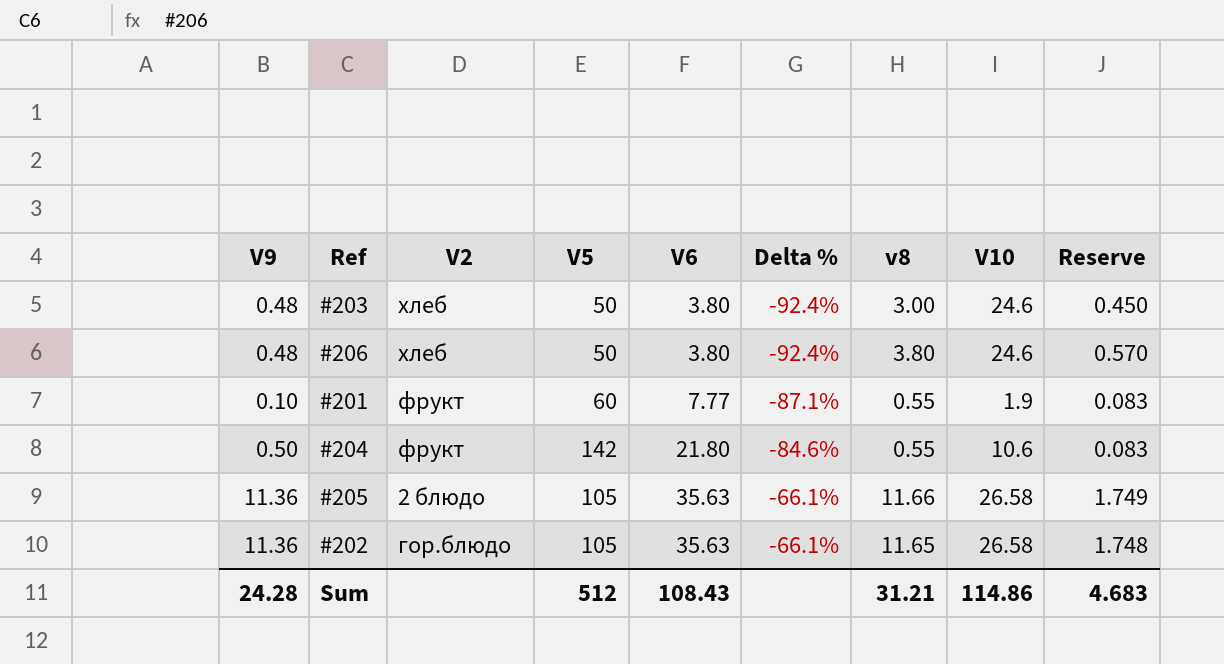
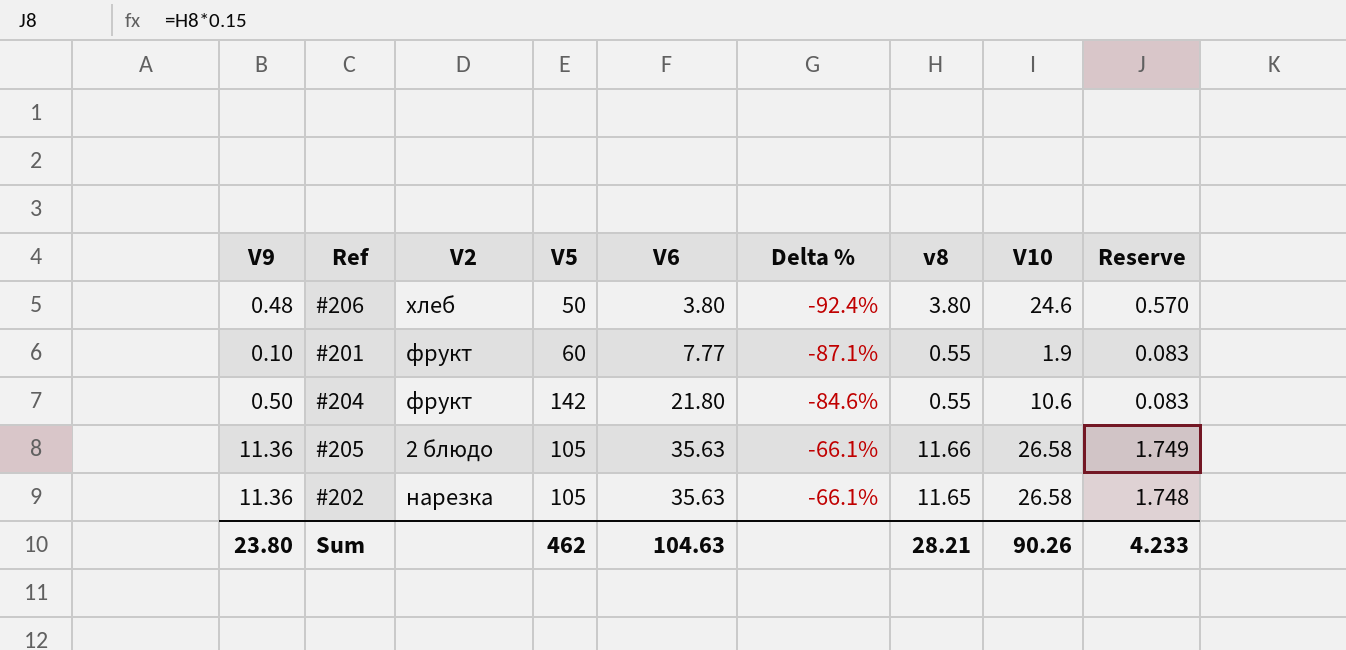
row #203: 0.48 | хлеб | 50 | 3.80 | -92.4% | 3.00 | 24.6 | 0.450 -> none
#202 | V2: гор.блюдо -> нарезка
Sum | V9: 24.28 -> 23.80
Sum | V5: 512 -> 462
Sum | V6: 108.43 -> 104.63
Sum | v8: 31.21 -> 28.21
Sum | V10: 114.86 -> 90.26
Sum | Reserve: 4.683 -> 4.233

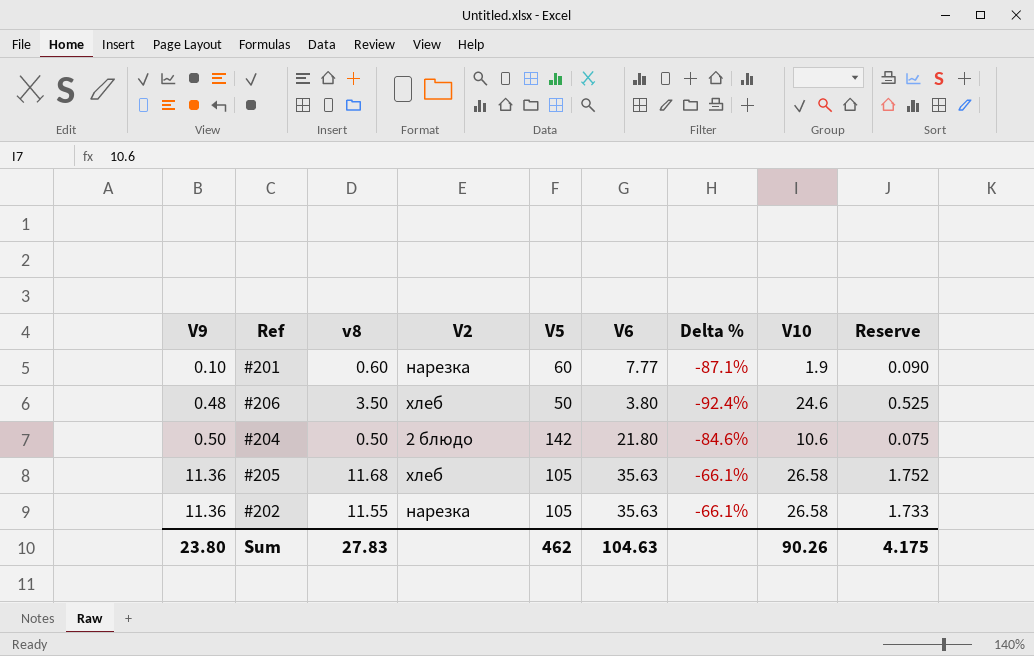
row order: V6 ascending -> V9 ascending
column v8 | position: 7 -> 3
#201 | v8: 0.55 -> 0.60
#201 | V2: фрукт -> нарезка
#201 | Reserve: 0.083 -> 0.090
#206 | v8: 3.80 -> 3.50
#206 | Reserve: 0.570 -> 0.525
#204 | v8: 0.55 -> 0.50
#204 | V2: фрукт -> 2 блюдо
#204 | Reserve: 0.083 -> 0.075
#205 | v8: 11.66 -> 11.68
#205 | V2: 2 блюдо -> хлеб
#205 | Reserve: 1.749 -> 1.752
#202 | v8: 11.65 -> 11.55
#202 | Reserve: 1.748 -> 1.733
Sum | v8: 28.21 -> 27.83
Sum | Reserve: 4.233 -> 4.175

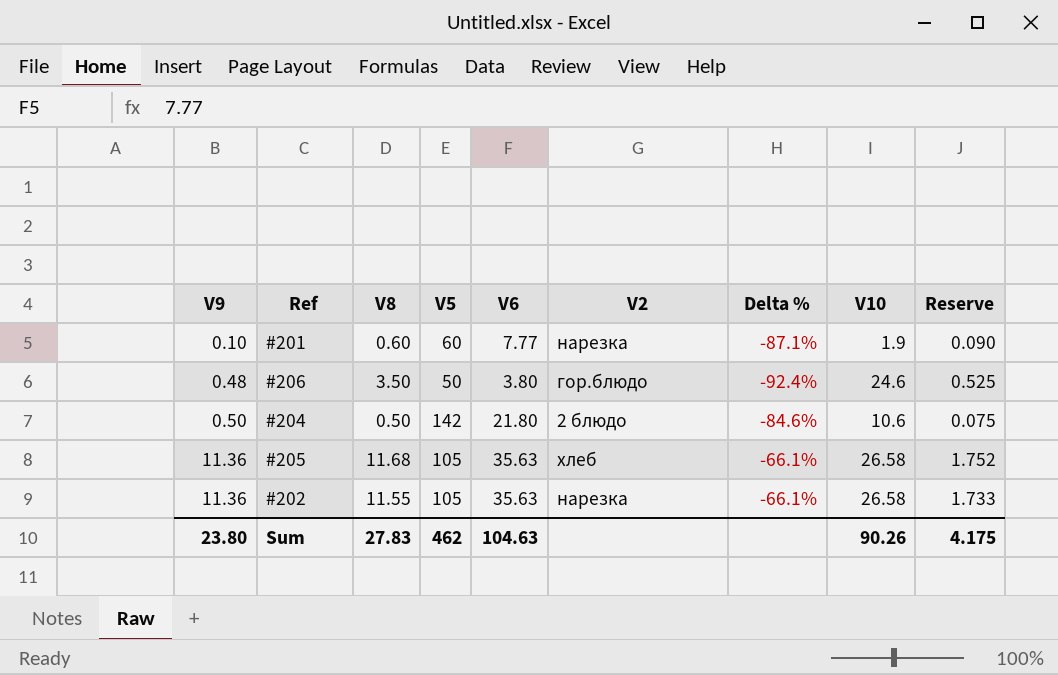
column name: v8 -> V8
column V2 | position: 4 -> 6
#206 | V2: хлеб -> гор.блюдо

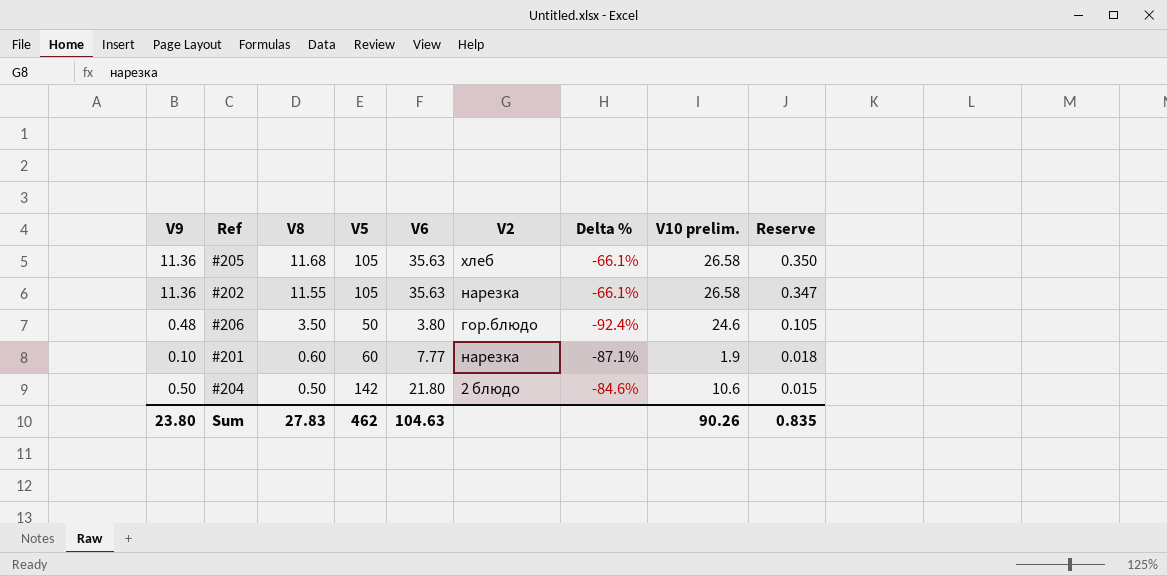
row order: V9 ascending -> V8 descending
column name: V10 -> V10 prelim.
column Reserve | formula: [V8] * 0.15 -> [V8] * 0.03
Sum | Reserve: 4.175 -> 0.835

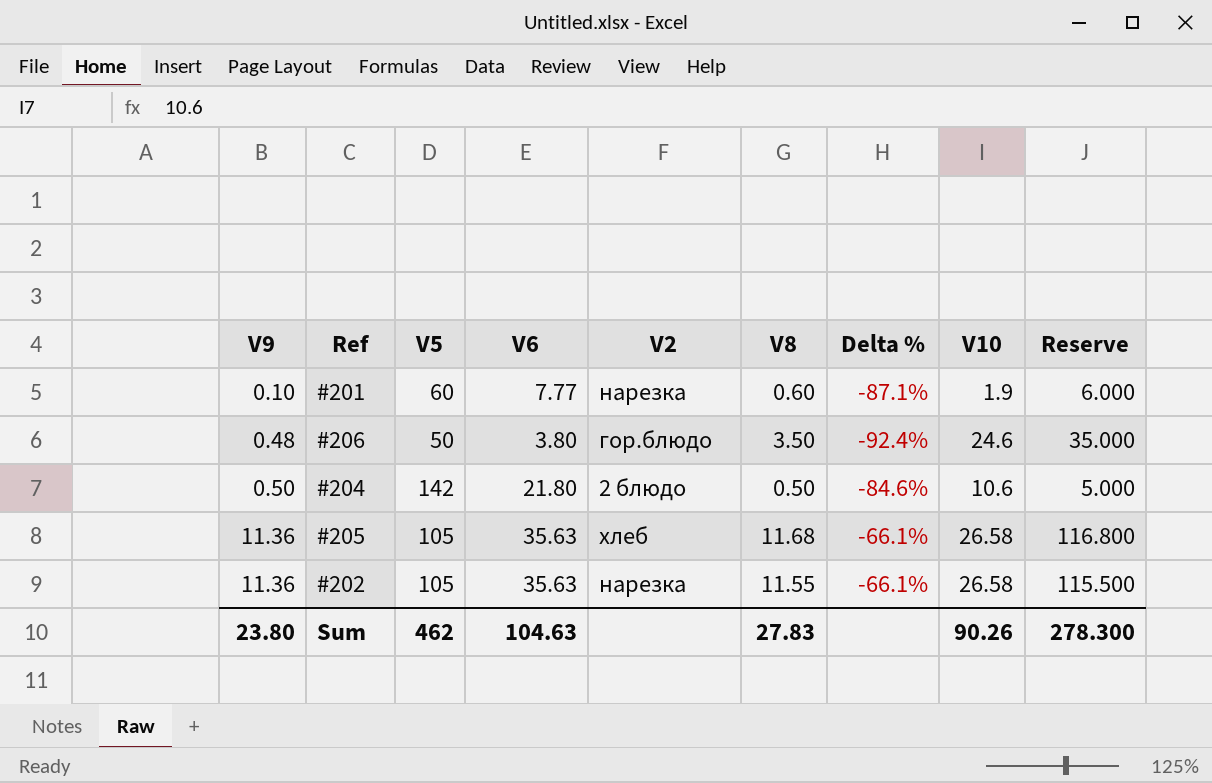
row order: V8 descending -> V9 ascending
column V8 | position: 3 -> 6
column name: V10 prelim. -> V10
column Reserve | formula: [V8] * 0.03 -> [V8] * 10
Sum | Reserve: 0.835 -> 278.300

